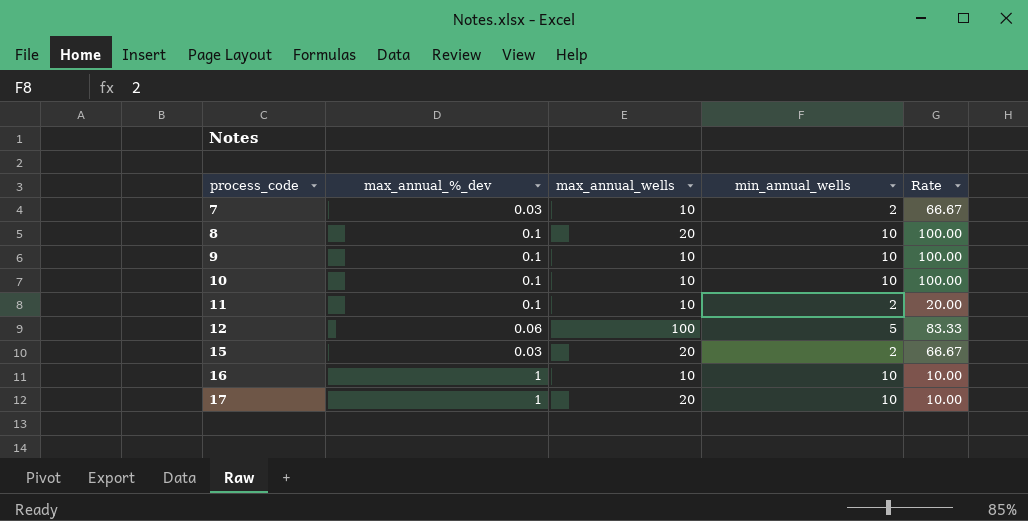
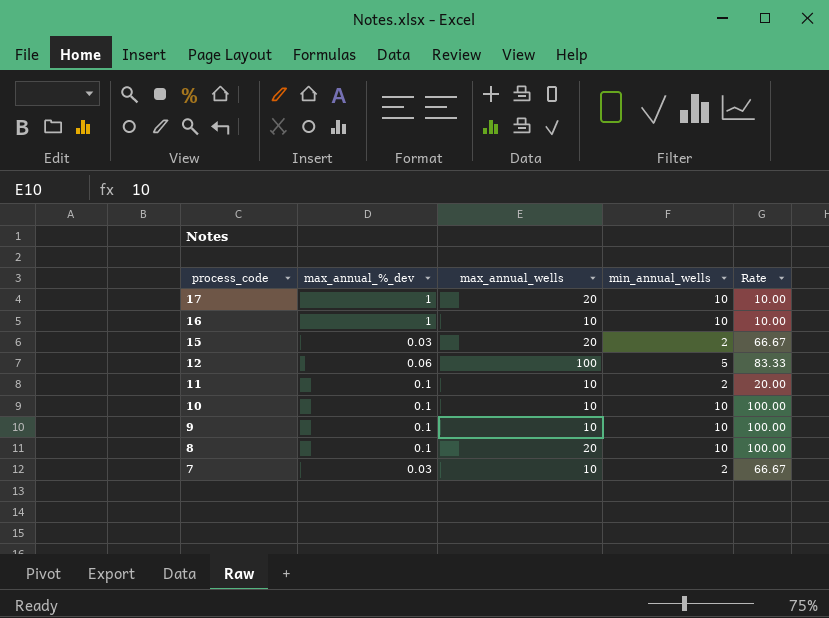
row order: process_code ascending -> process_code descending

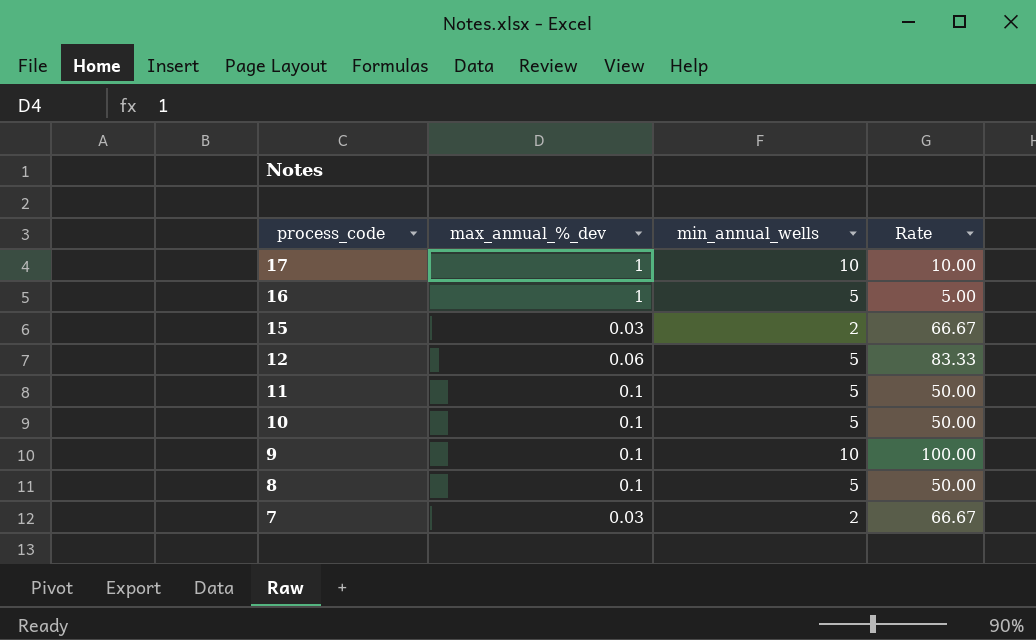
column max_annual_wells | position: 3 -> none
16 | min_annual_wells: 10 -> 5
16 | Rate: 10.00 -> 5.00
11 | min_annual_wells: 2 -> 5
11 | Rate: 20.00 -> 50.00
10 | min_annual_wells: 10 -> 5
10 | Rate: 100.00 -> 50.00
8 | min_annual_wells: 10 -> 5
8 | Rate: 100.00 -> 50.00

